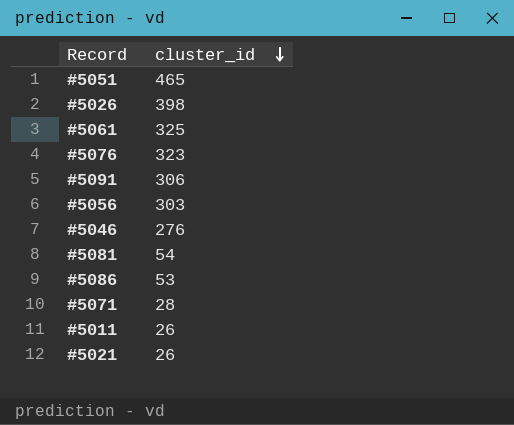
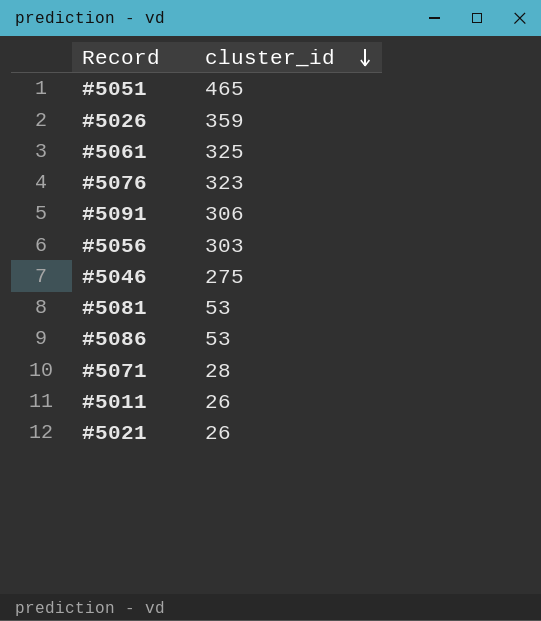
#5026 | cluster_id: 398 -> 359
#5046 | cluster_id: 276 -> 275
#5081 | cluster_id: 54 -> 53

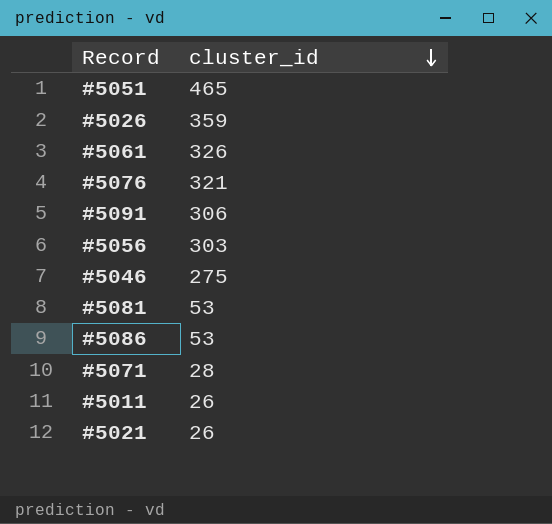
#5061 | cluster_id: 325 -> 326
#5076 | cluster_id: 323 -> 321

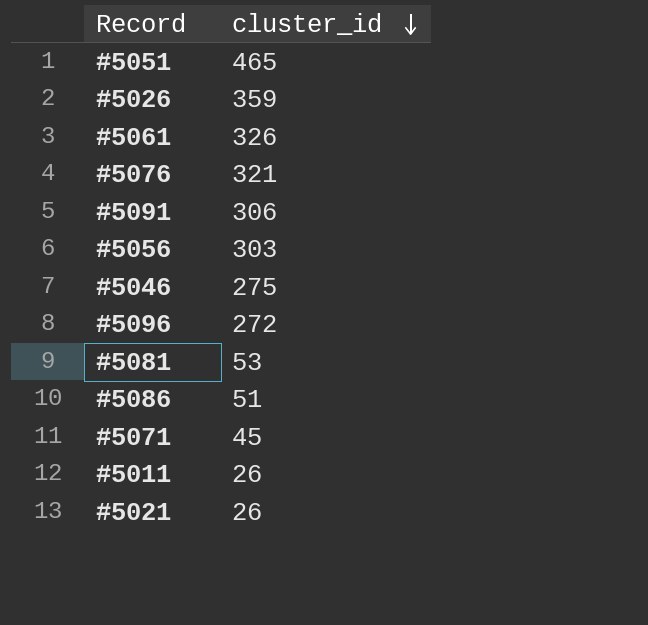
row #5096: none -> 272
#5086 | cluster_id: 53 -> 51
#5071 | cluster_id: 28 -> 45

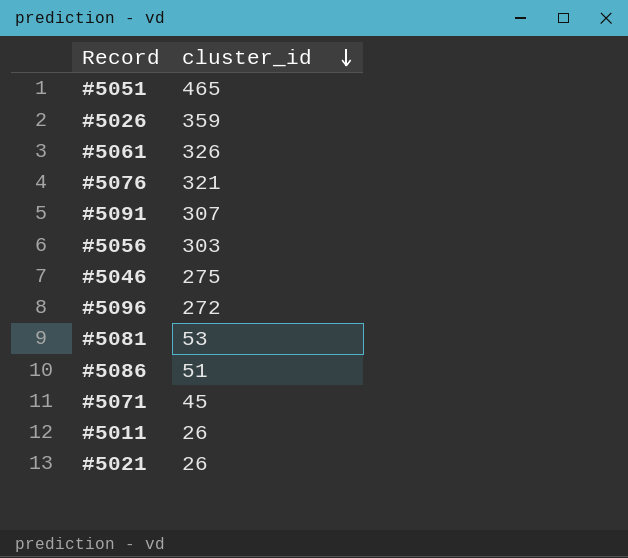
#5091 | cluster_id: 306 -> 307

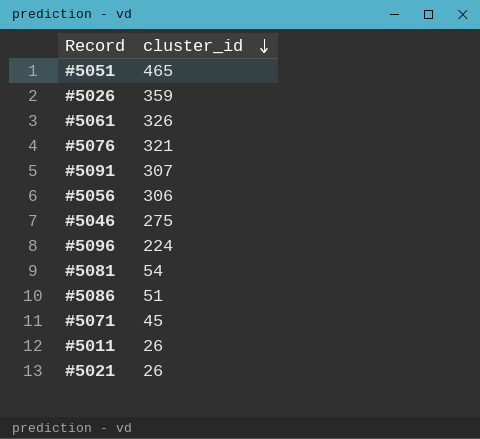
#5056 | cluster_id: 303 -> 306
#5096 | cluster_id: 272 -> 224
#5081 | cluster_id: 53 -> 54

